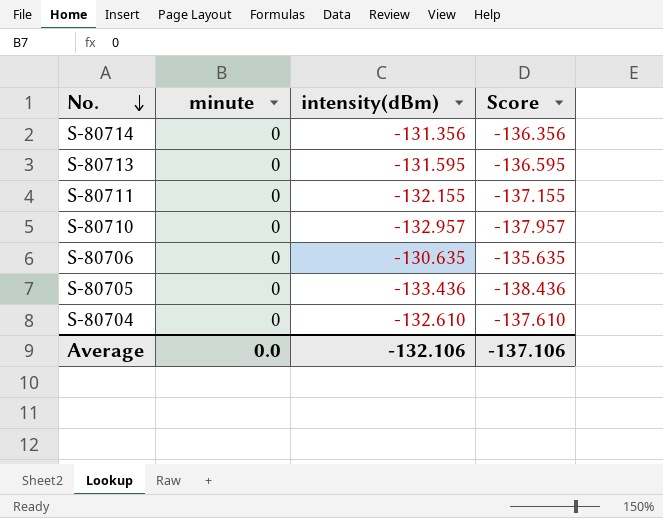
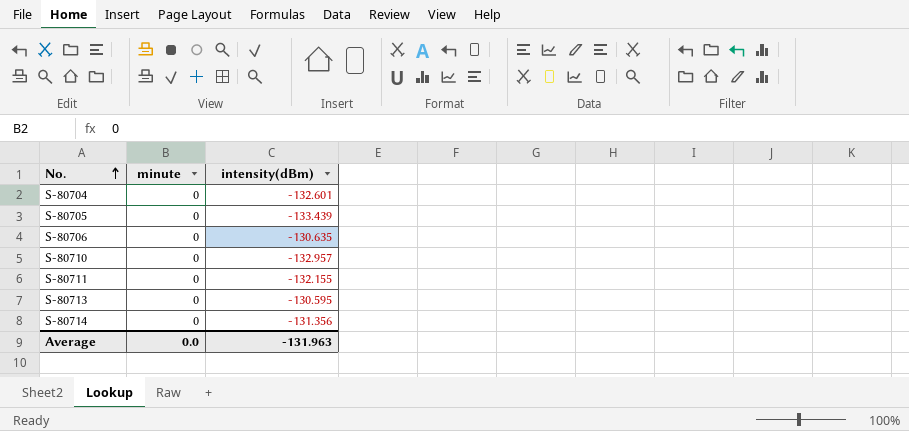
row order: No. descending -> No. ascending
column Score | formula: [intensity(dBm)] - 5 -> none
S-80704 | intensity(dBm): -132.610 -> -132.601
S-80705 | intensity(dBm): -133.436 -> -133.439
S-80713 | intensity(dBm): -131.595 -> -130.595
Average | intensity(dBm): -132.106 -> -131.963

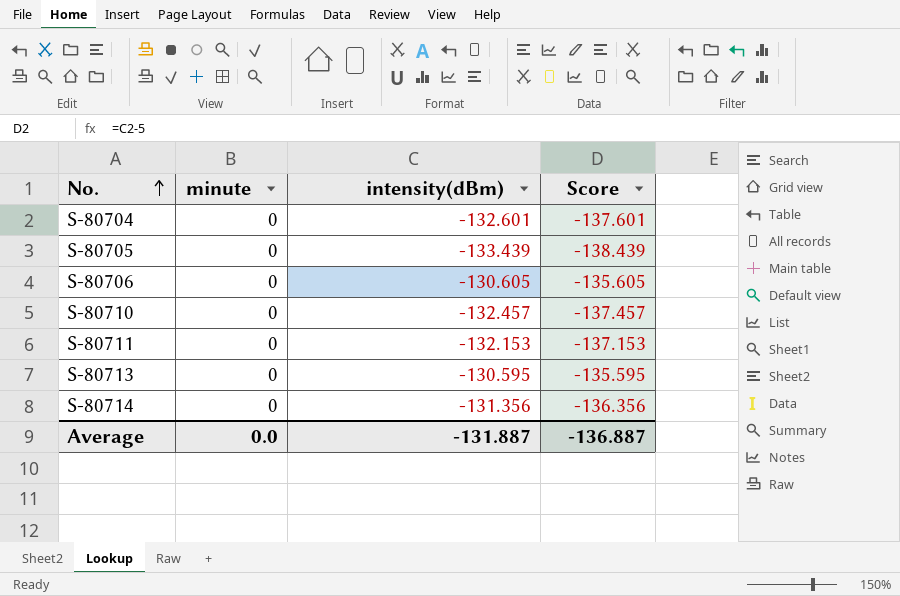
column Score | formula: none -> [intensity(dBm)] - 5
S-80706 | intensity(dBm): -130.635 -> -130.605
S-80710 | intensity(dBm): -132.957 -> -132.457
S-80711 | intensity(dBm): -132.155 -> -132.153
Average | intensity(dBm): -131.963 -> -131.887

